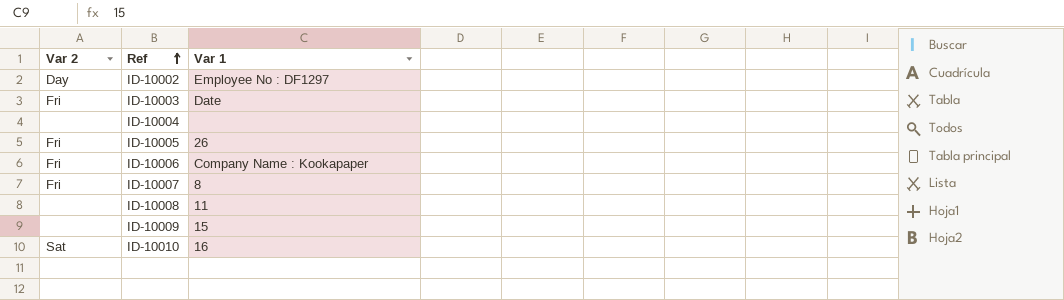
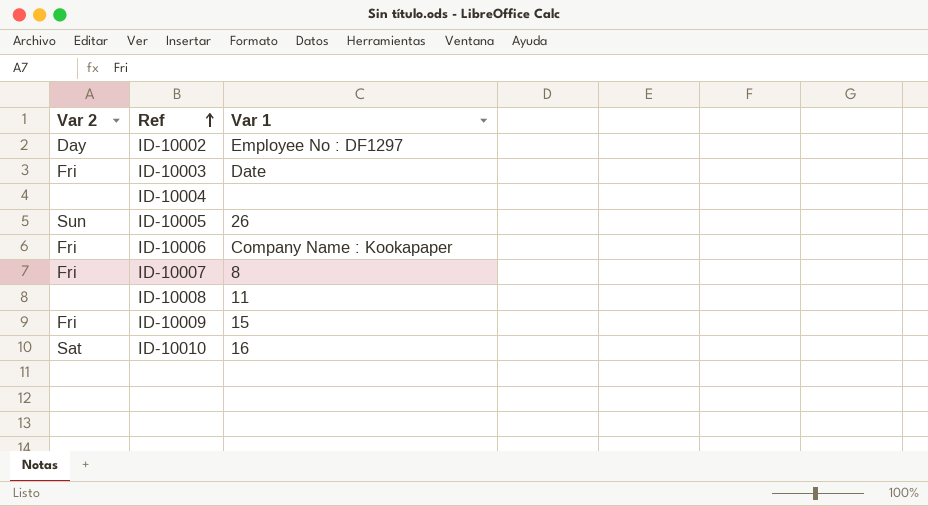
ID-10005 | Var 2: Fri -> Sun
ID-10009 | Var 2: none -> Fri

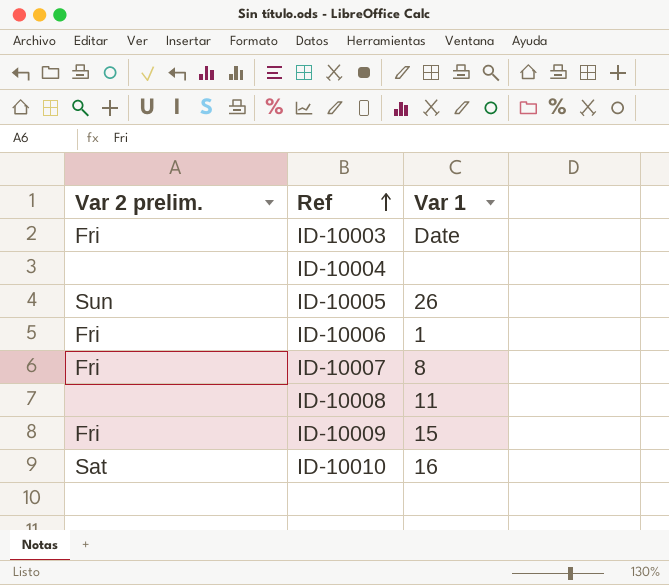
column name: Var 2 -> Var 2 prelim.
row ID-10002: Day | Employee No : DF1297 -> none
ID-10006 | Var 1: Company Name : Kookapaper -> 1

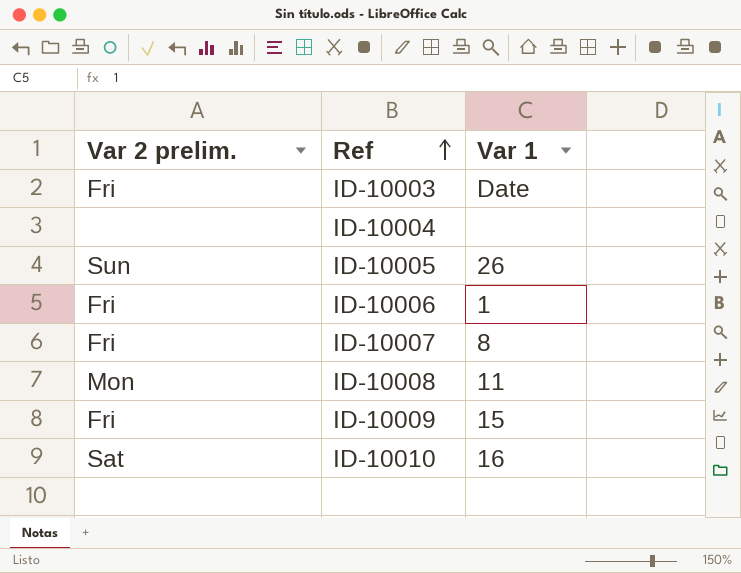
ID-10008 | Var 2 prelim.: none -> Mon

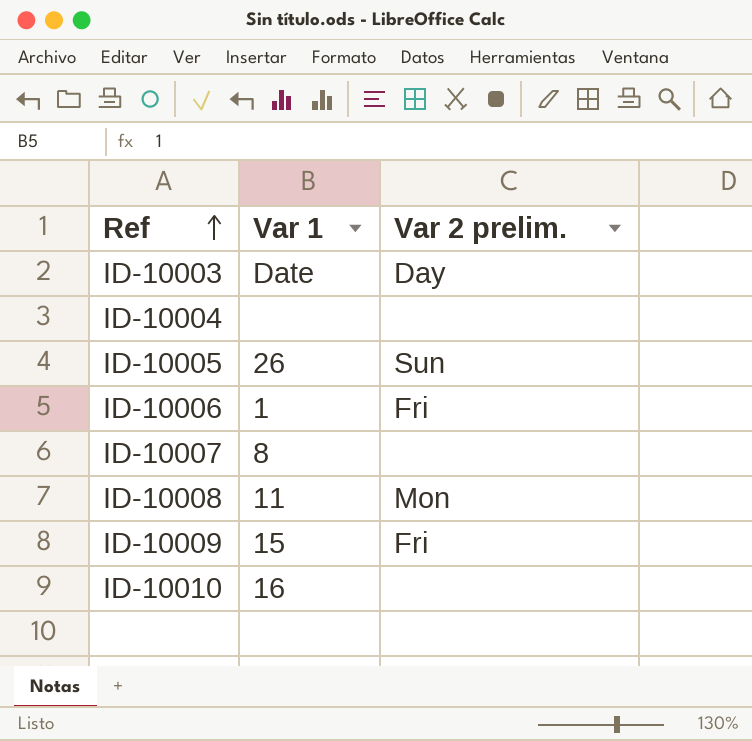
column Var 2 prelim. | position: 1 -> 3
ID-10003 | Var 2 prelim.: Fri -> Day
ID-10007 | Var 2 prelim.: Fri -> none
ID-10010 | Var 2 prelim.: Sat -> none

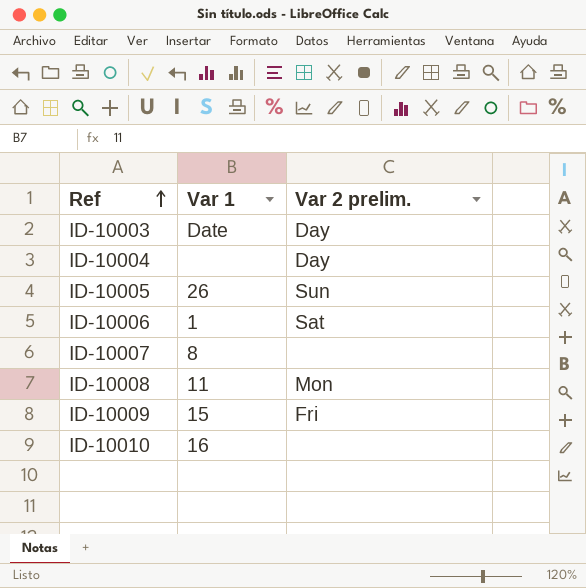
ID-10004 | Var 2 prelim.: none -> Day
ID-10006 | Var 2 prelim.: Fri -> Sat

